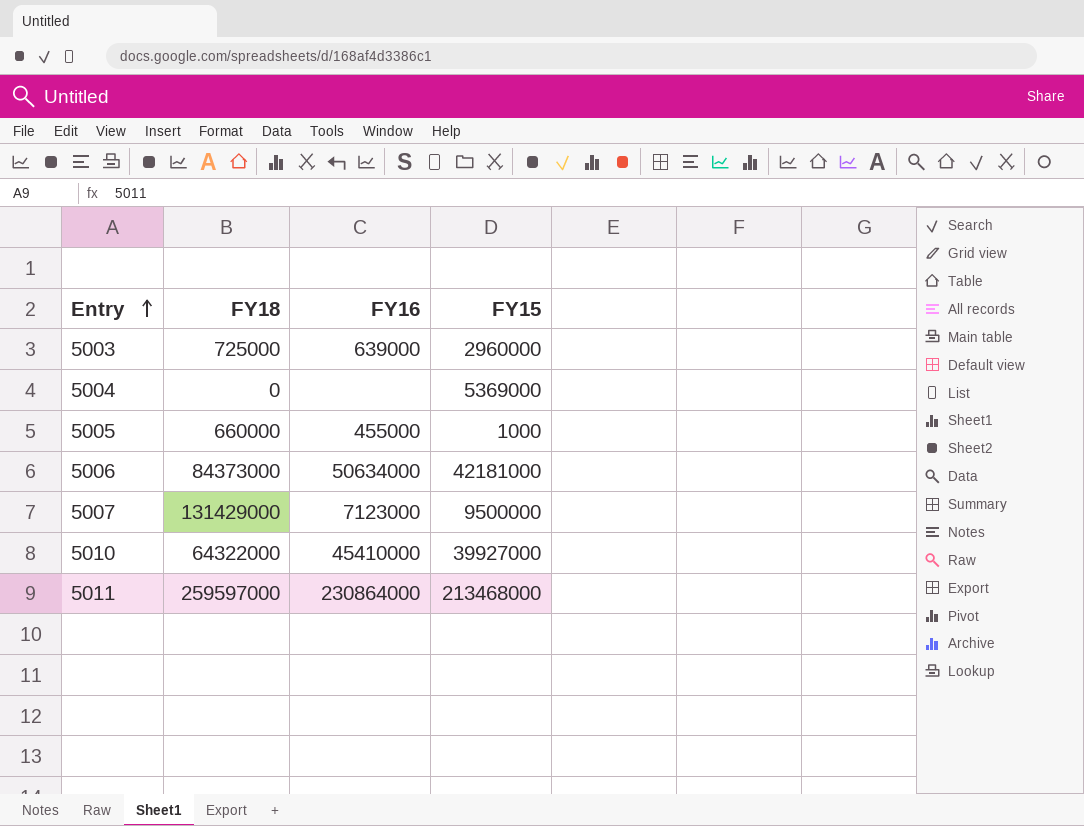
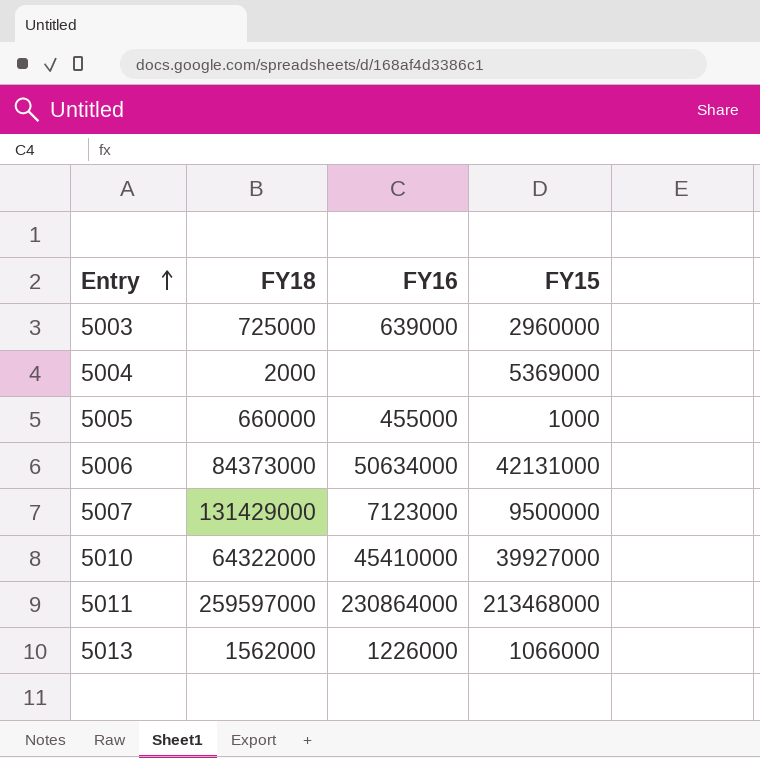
5004 | FY18: 0 -> 2000
5006 | FY15: 42181000 -> 42131000
row 5013: none -> 1562000 | 1226000 | 1066000

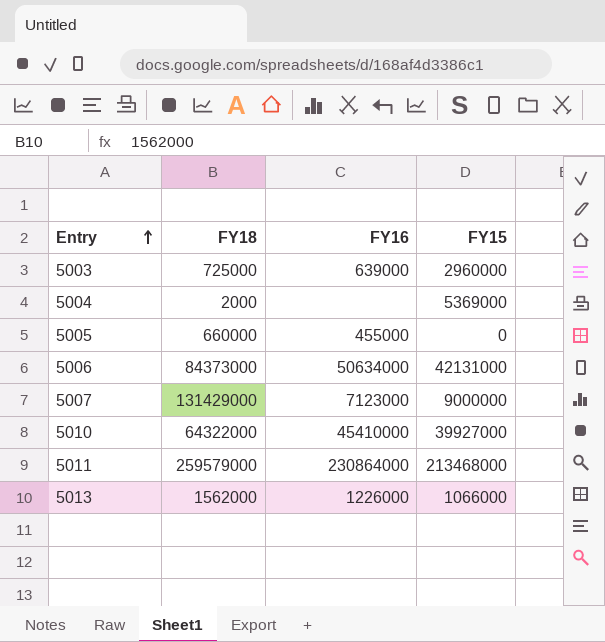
5005 | FY15: 1000 -> 0
5007 | FY15: 9500000 -> 9000000
5011 | FY18: 259597000 -> 259579000

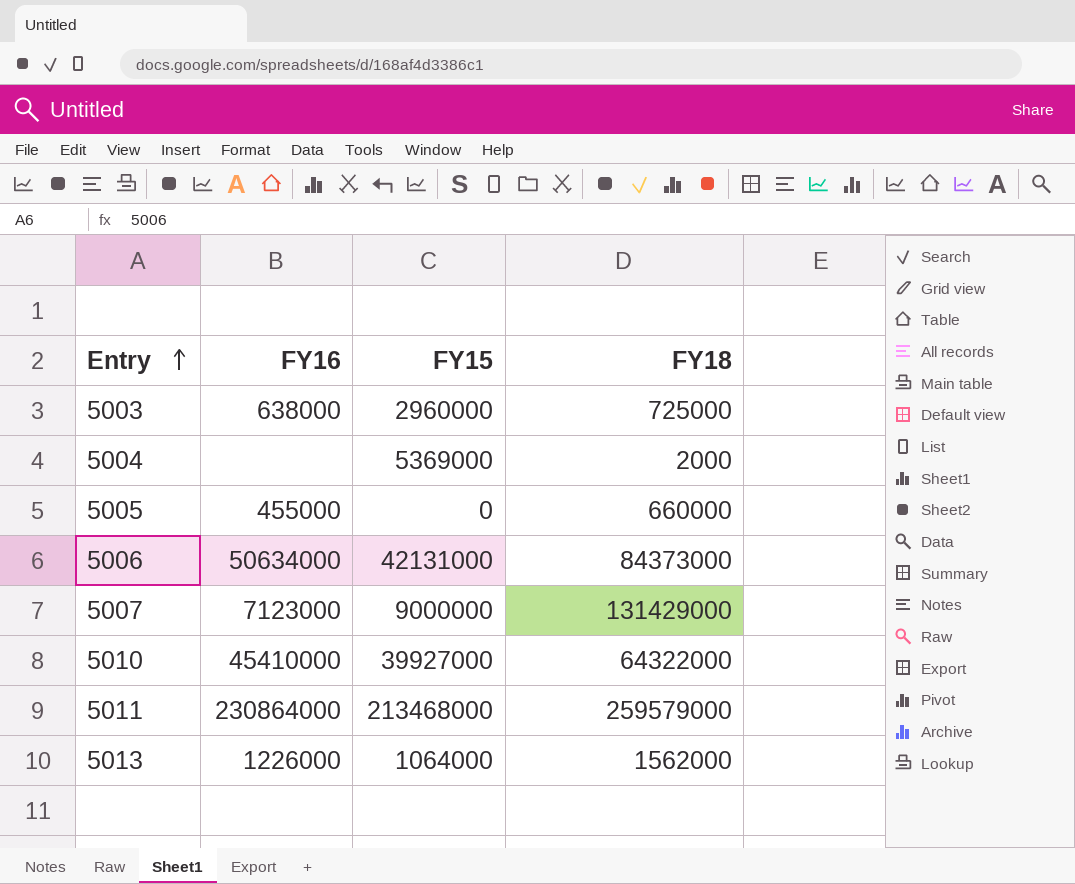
column FY18 | position: 2 -> 4
5003 | FY16: 639000 -> 638000
5013 | FY15: 1066000 -> 1064000

